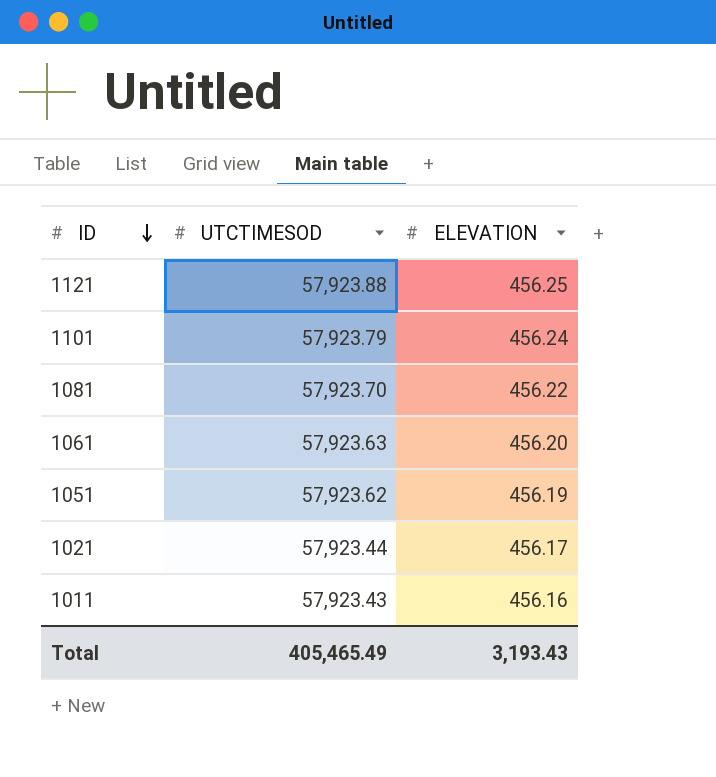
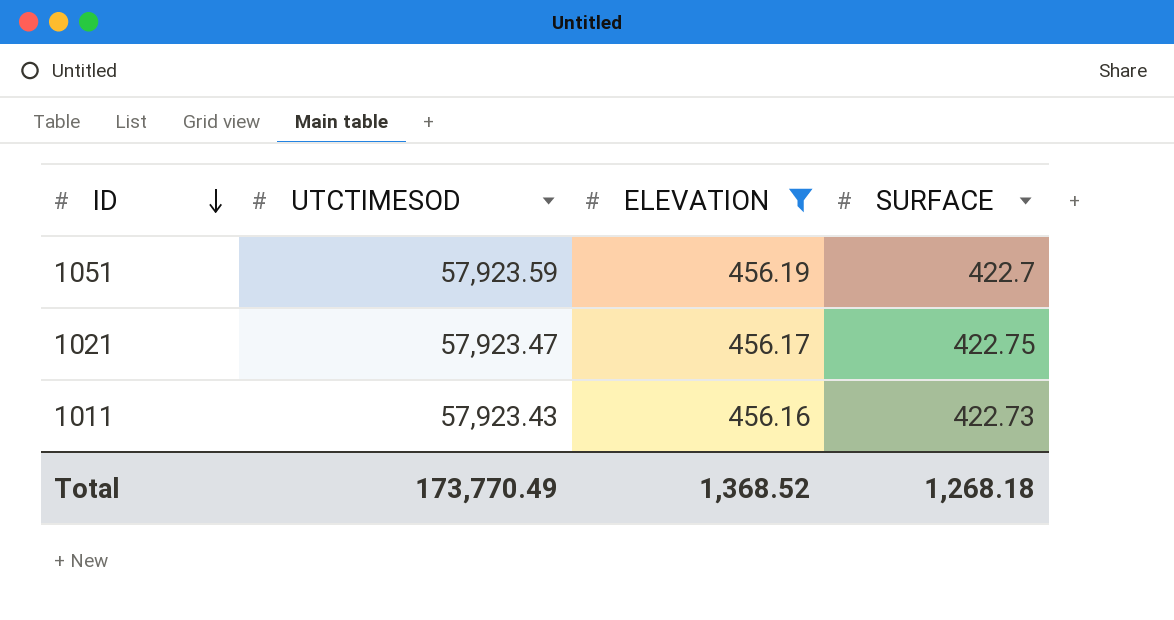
filter: none -> ELEVATION <= 456.19
column SURFACE | position: none -> 4
1051 | UTCTIMESOD: 57,923.62 -> 57,923.59
1021 | UTCTIMESOD: 57,923.44 -> 57,923.47
Total | UTCTIMESOD: 405,465.49 -> 173,770.49
Total | ELEVATION: 3,193.43 -> 1,368.52

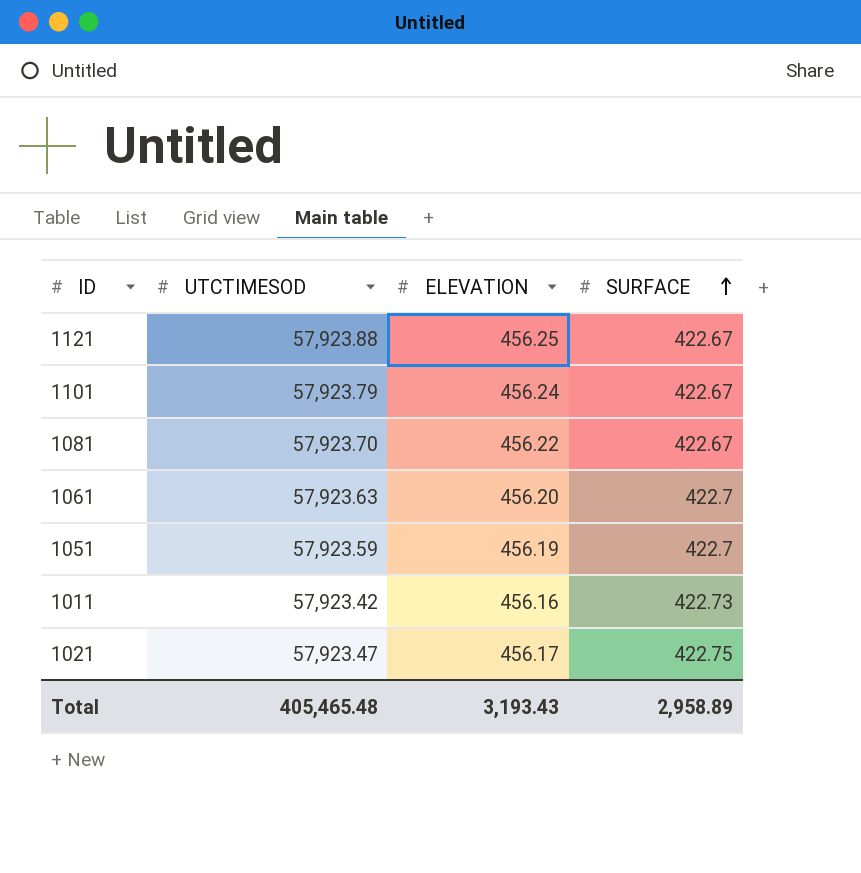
filter: ELEVATION <= 456.19 -> none
row order: ID descending -> SURFACE ascending
1011 | UTCTIMESOD: 57,923.43 -> 57,923.42
Total | UTCTIMESOD: 173,770.49 -> 405,465.48
Total | ELEVATION: 1,368.52 -> 3,193.43
Total | SURFACE: 1,268.18 -> 2,958.89

